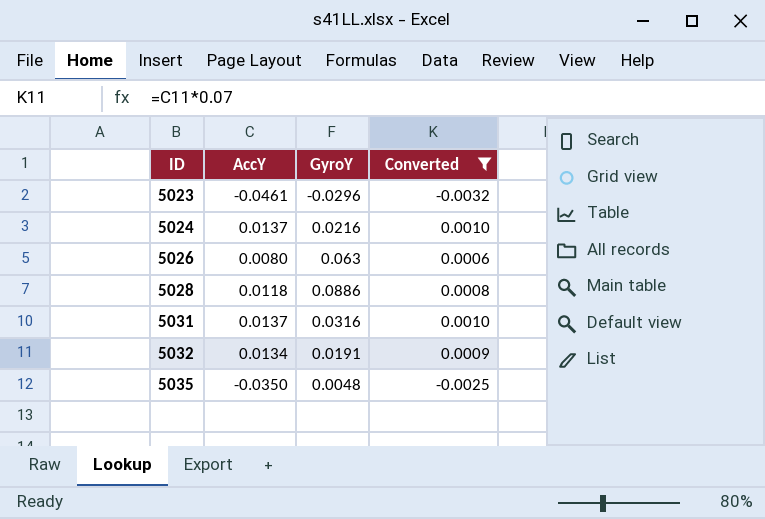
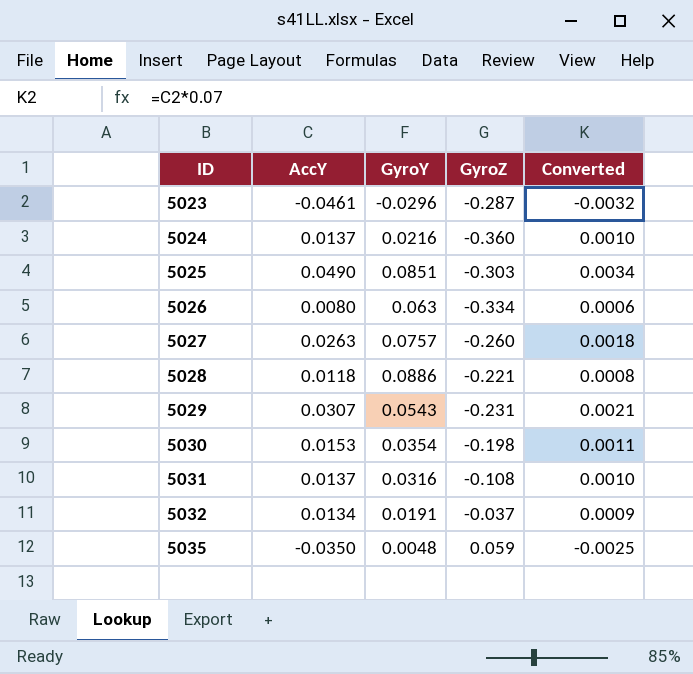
filter: Converted <= 0.0010 -> none
column GyroZ | position: none -> 4

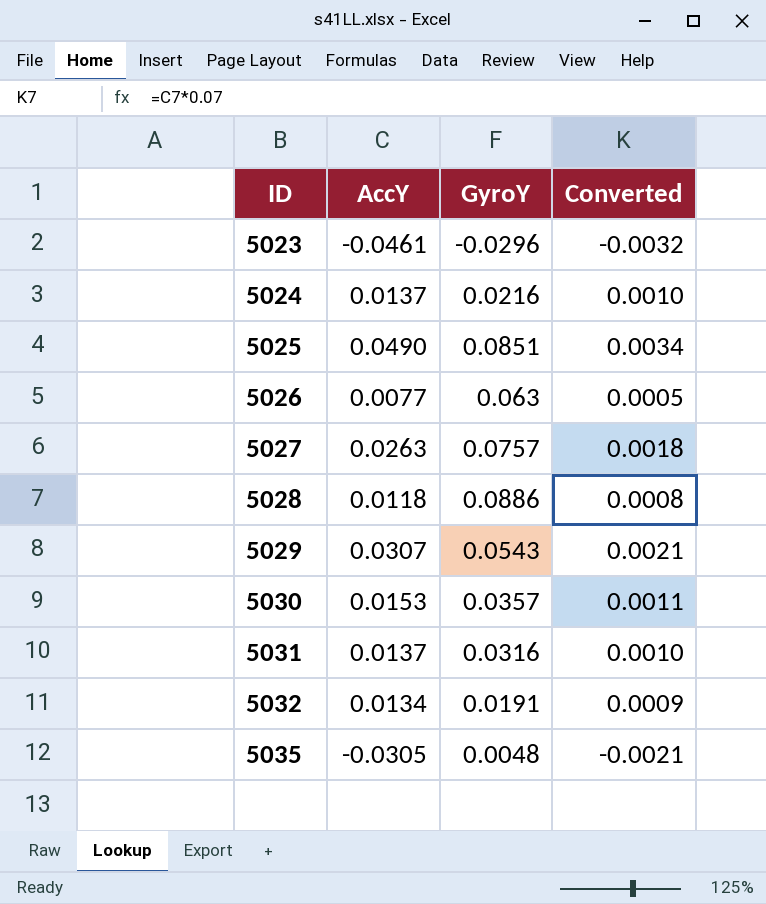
column GyroZ | position: 4 -> none
5026 | AccY: 0.0080 -> 0.0077
5026 | Converted: 0.0006 -> 0.0005
5030 | GyroY: 0.0354 -> 0.0357
5035 | AccY: -0.0350 -> -0.0305
5035 | Converted: -0.0025 -> -0.0021

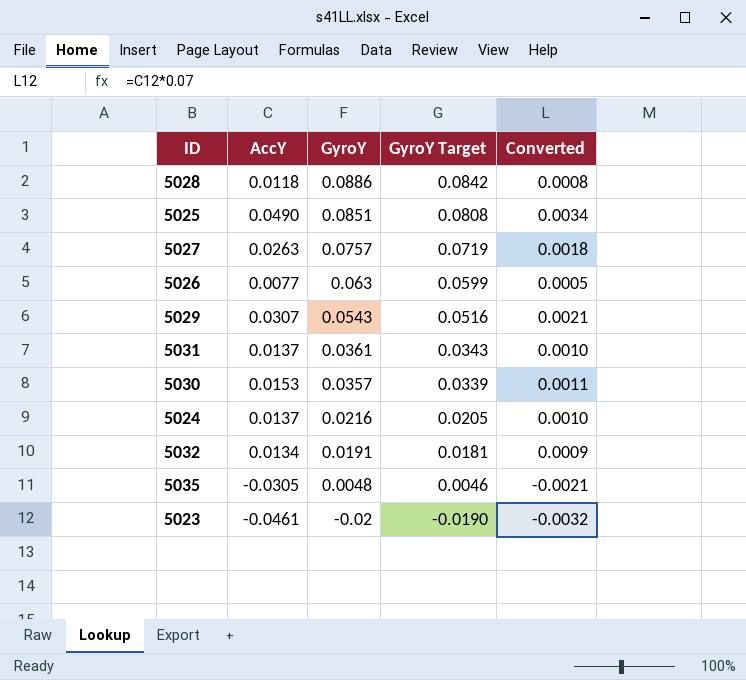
row order: ID ascending -> GyroY descending
column GyroY Target | formula: none -> [GyroY] * 0.95
5031 | GyroY: 0.0316 -> 0.0361
5023 | GyroY: -0.0296 -> -0.02

